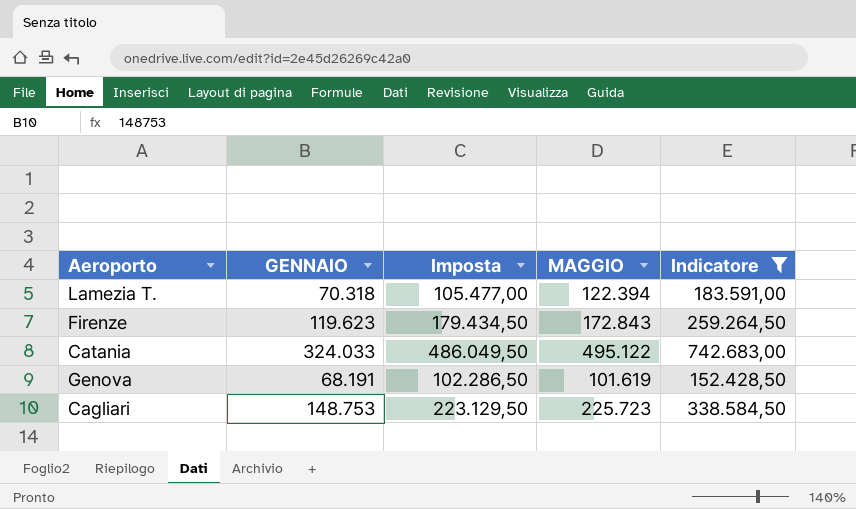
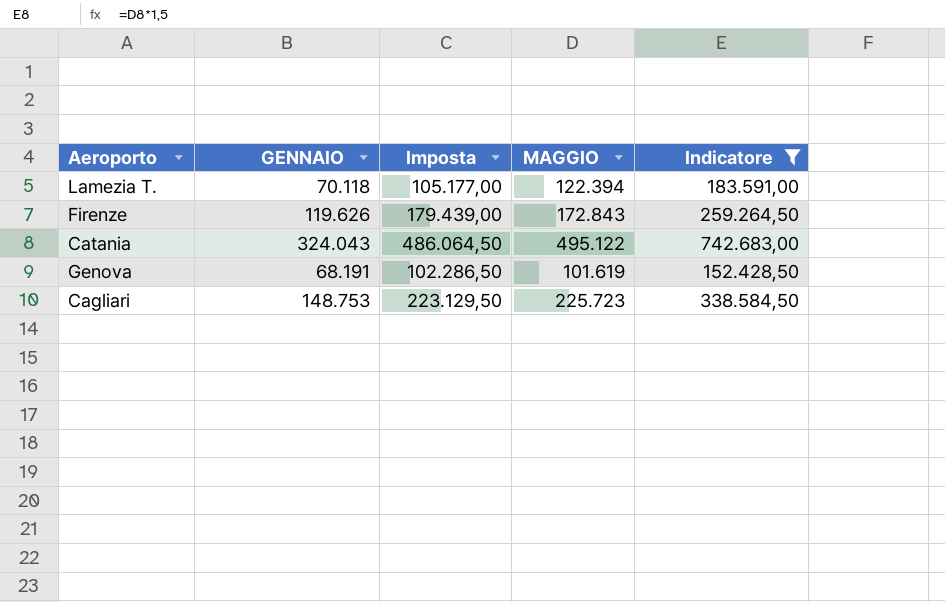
Lamezia T. | GENNAIO: 70.318 -> 70.118
Lamezia T. | Imposta: 105.477,00 -> 105.177,00
Firenze | GENNAIO: 119.623 -> 119.626
Firenze | Imposta: 179.434,50 -> 179.439,00
Catania | GENNAIO: 324.033 -> 324.043
Catania | Imposta: 486.049,50 -> 486.064,50

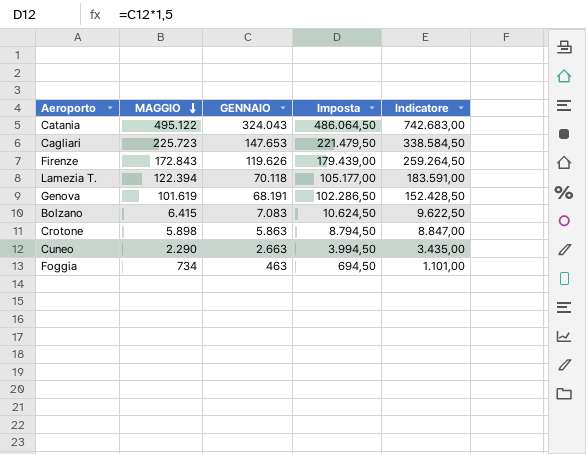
filter: Indicatore >= 152.428,50 -> none
row order: none -> MAGGIO descending
column MAGGIO | position: 4 -> 2
Cagliari | GENNAIO: 148.753 -> 147.653
Cagliari | Imposta: 223.129,50 -> 221.479,50

